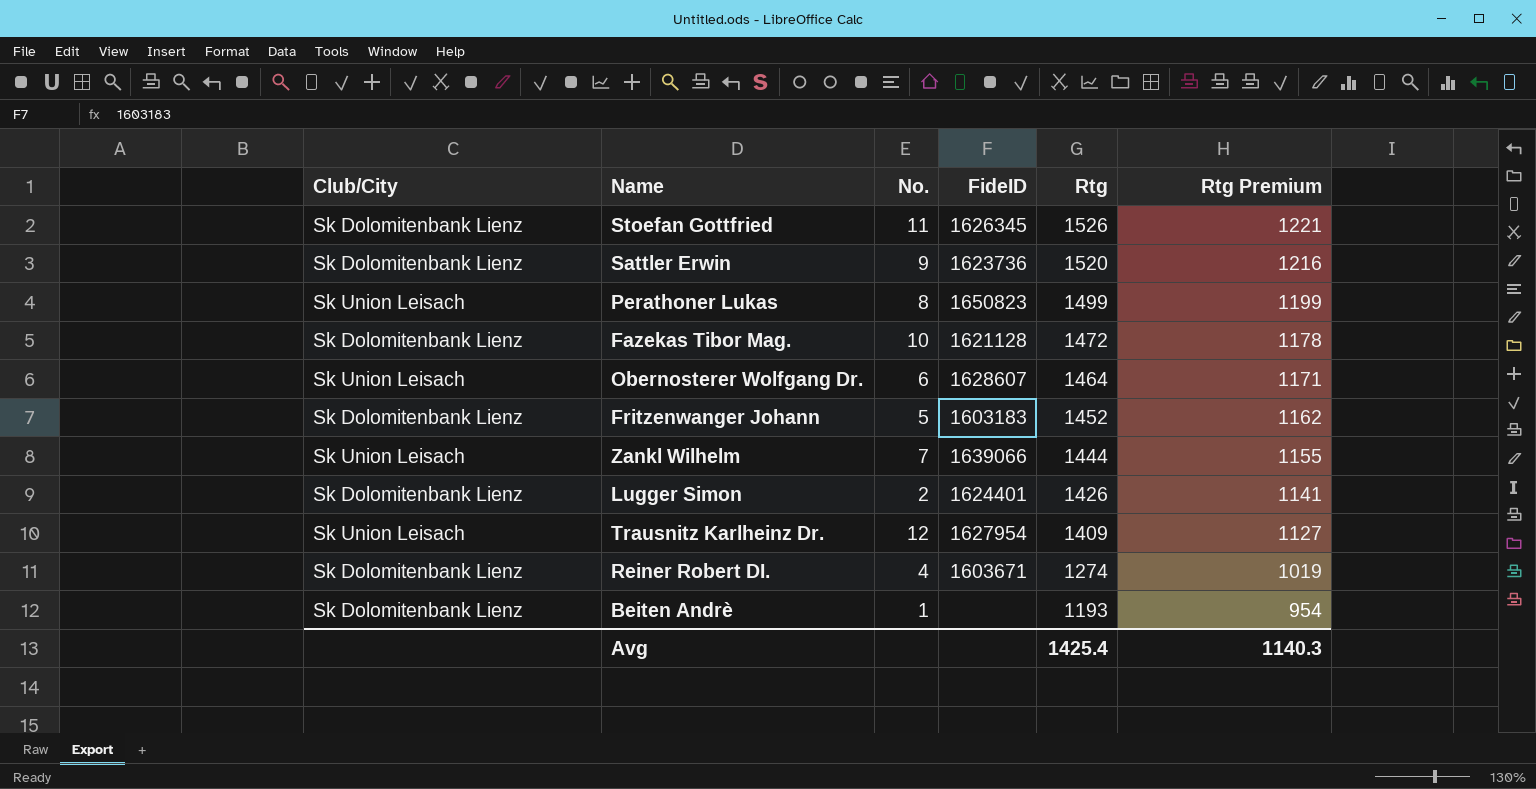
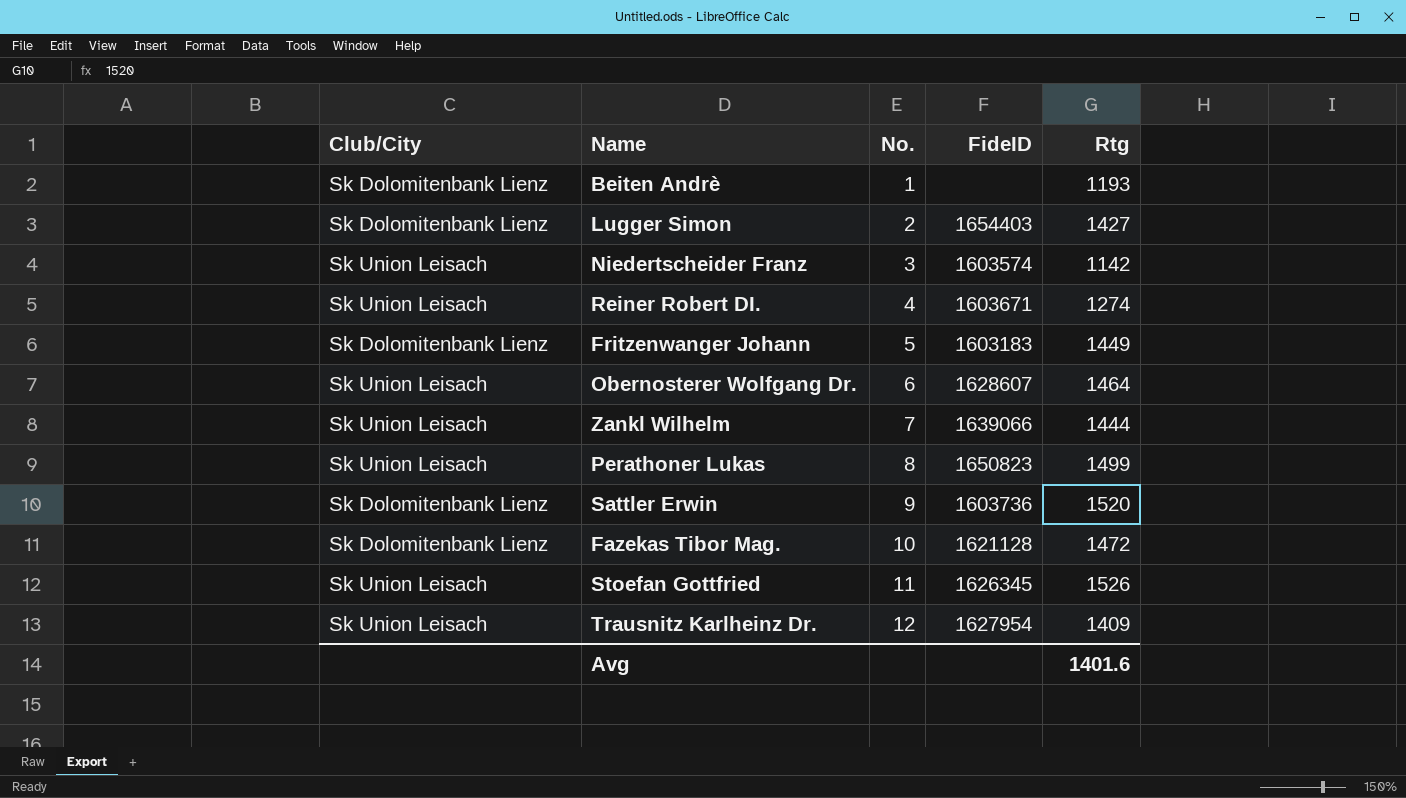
row order: Rtg descending -> No. ascending
column Rtg Premium | formula: [Rtg] * 0.8 -> none
Lugger Simon | FideID: 1624401 -> 1654403
Lugger Simon | Rtg: 1426 -> 1427
row Niedertscheider Franz: none -> Sk Union Leisach | 3 | 1603574 | 1142
Reiner Robert DI. | Club/City: Sk Dolomitenbank Lienz -> Sk Union Leisach
Fritzenwanger Johann | Rtg: 1452 -> 1449
Sattler Erwin | FideID: 1623736 -> 1603736
Stoefan Gottfried | Club/City: Sk Dolomitenbank Lienz -> Sk Union Leisach
Avg | Rtg: 1425.4 -> 1401.6

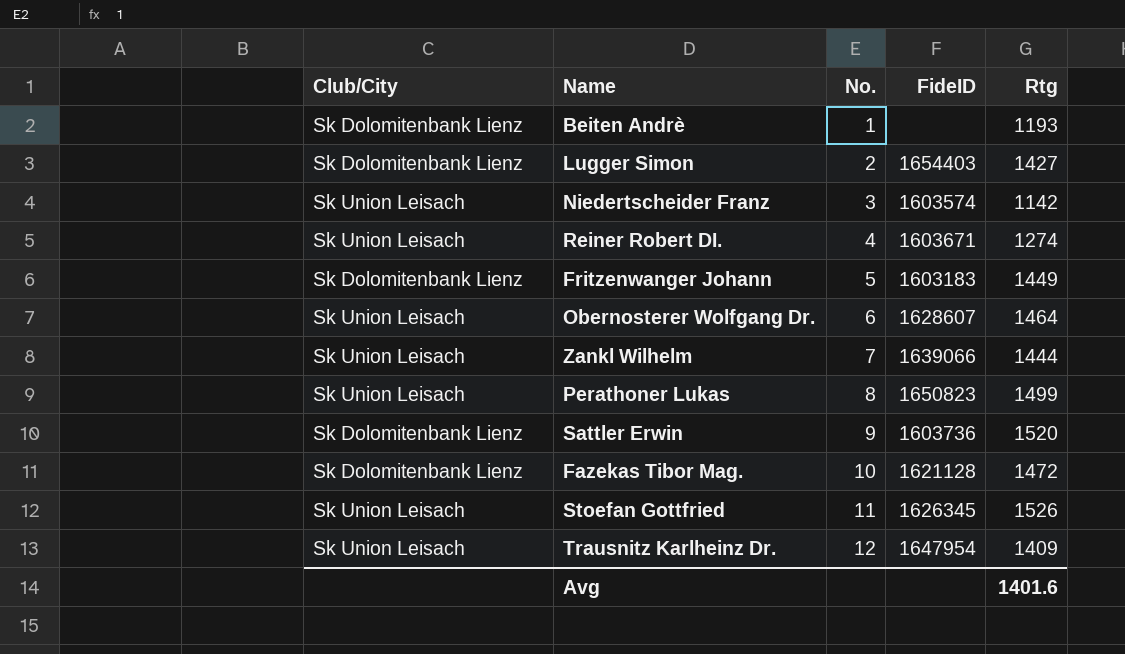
Trausnitz Karlheinz Dr. | FideID: 1627954 -> 1647954

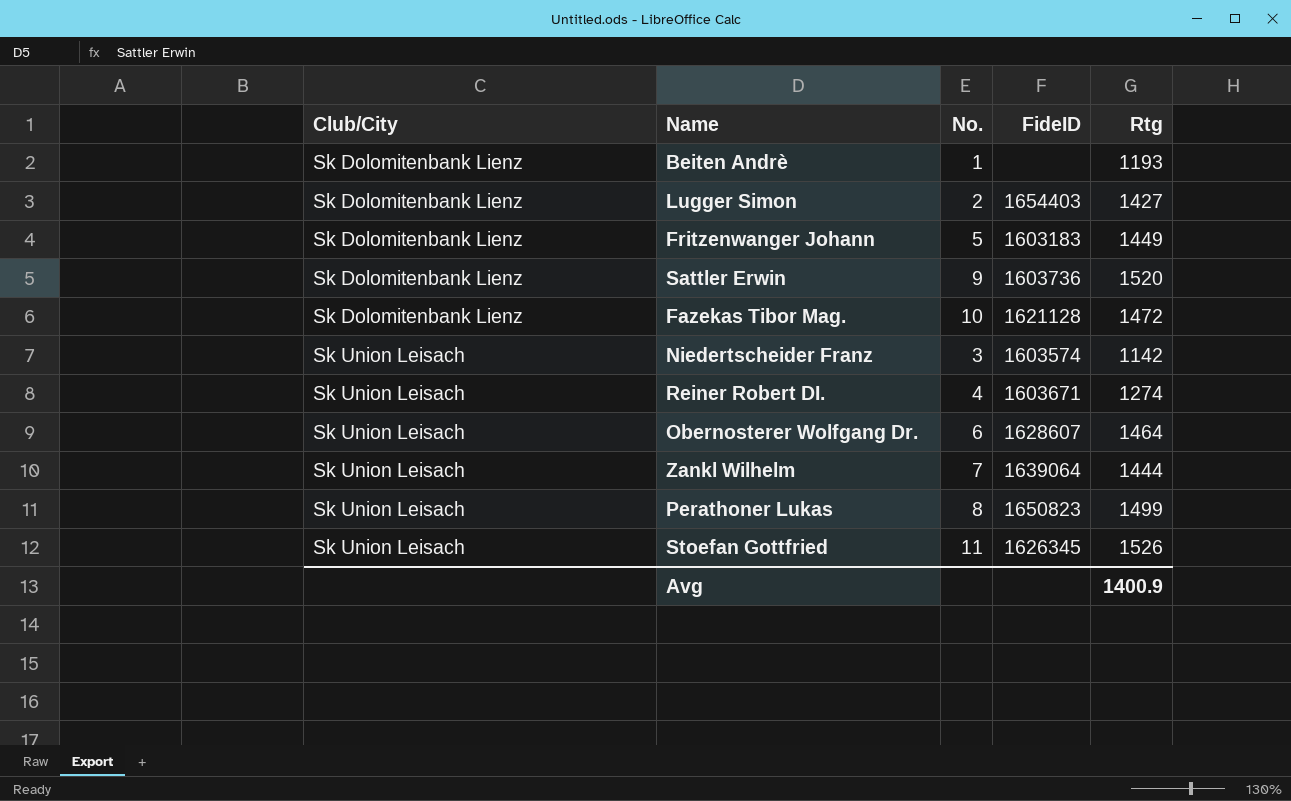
row order: No. ascending -> Club/City ascending
row Trausnitz Karlheinz Dr.: Sk Union Leisach | 12 | 1647954 | 1409 -> none
Zankl Wilhelm | FideID: 1639066 -> 1639064
Avg | Rtg: 1401.6 -> 1400.9

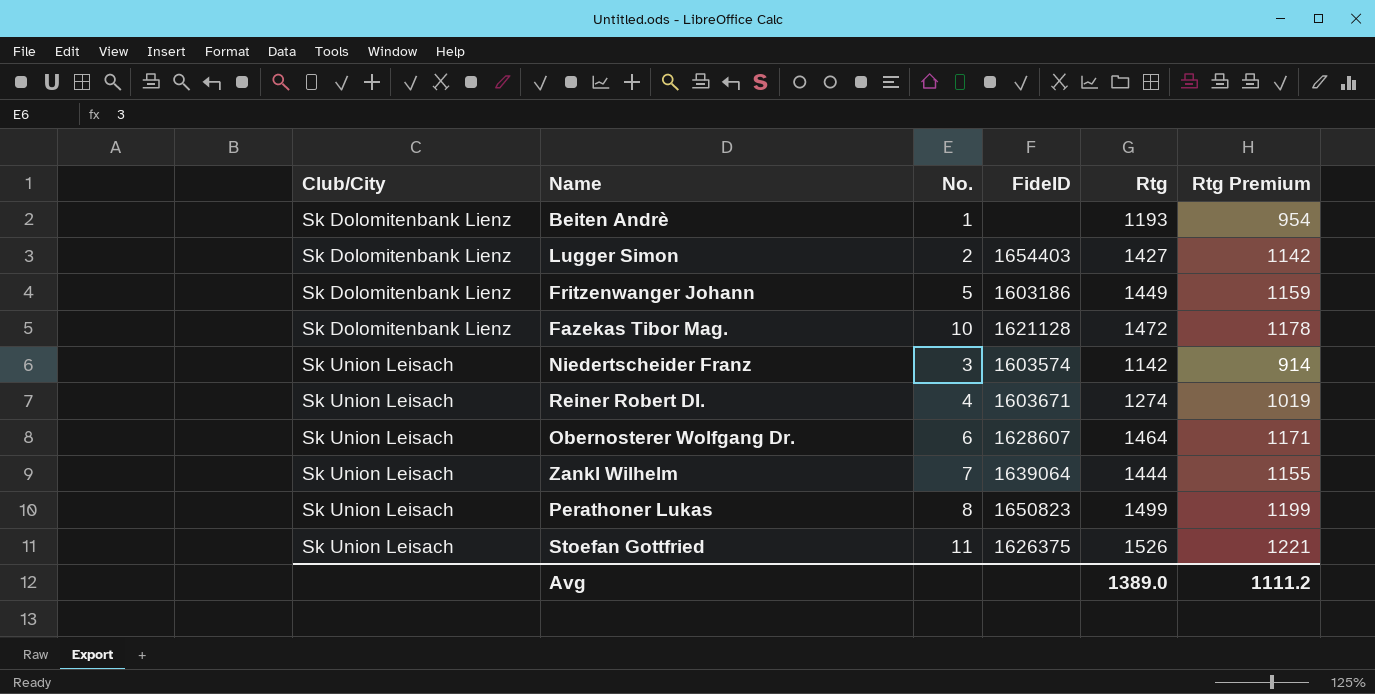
column Rtg Premium | formula: none -> [Rtg] * 0.8
row Sattler Erwin: Sk Dolomitenbank Lienz | 9 | 1603736 | 1520 -> none
Fritzenwanger Johann | FideID: 1603183 -> 1603186
Stoefan Gottfried | FideID: 1626345 -> 1626375
Avg | Rtg: 1400.9 -> 1389.0

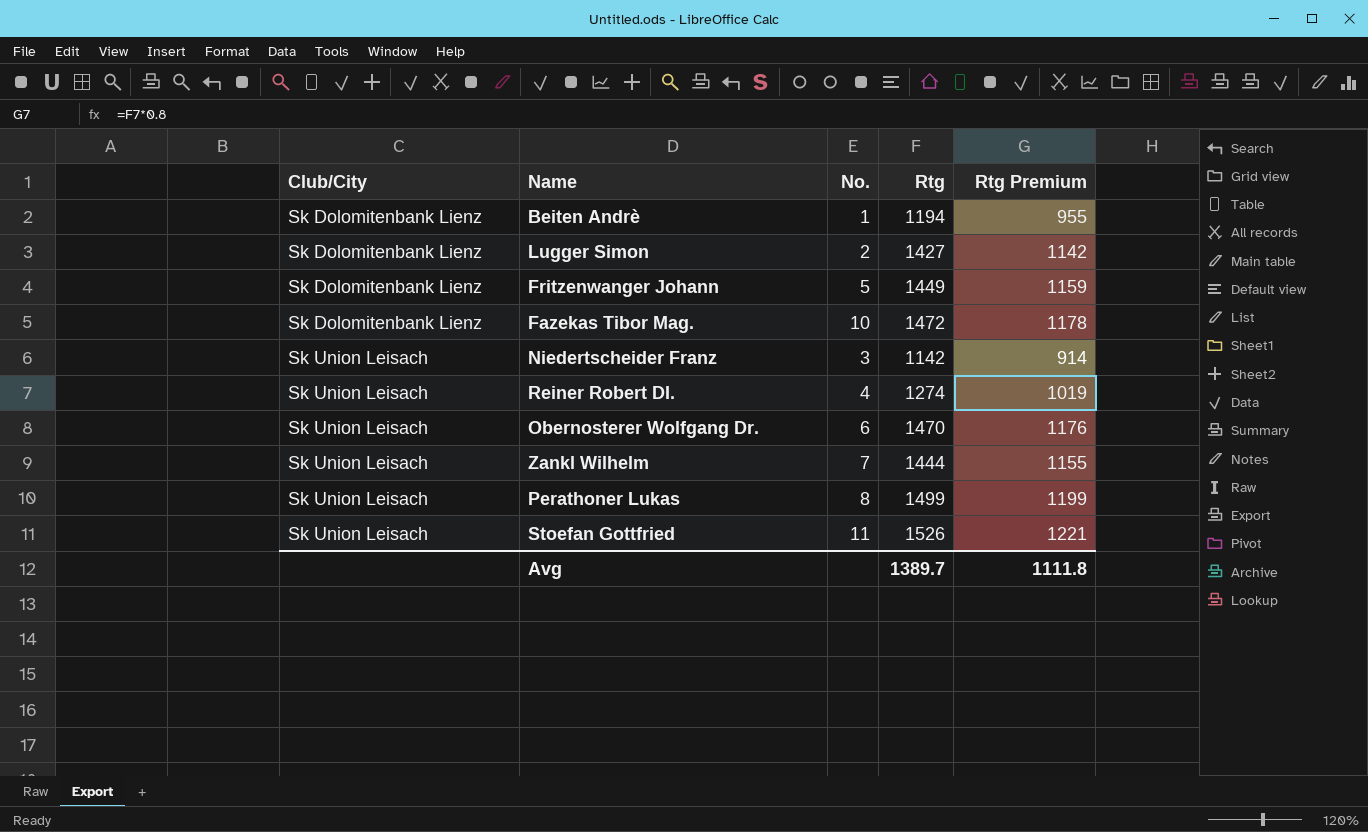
column FideID | position: 4 -> none
Beiten Andrè | Rtg: 1193 -> 1194
Beiten Andrè | Rtg Premium: 954 -> 955
Obernosterer Wolfgang Dr. | Rtg: 1464 -> 1470
Obernosterer Wolfgang Dr. | Rtg Premium: 1171 -> 1176
Avg | Rtg: 1389.0 -> 1389.7
Avg | Rtg Premium: 1111.2 -> 1111.8

